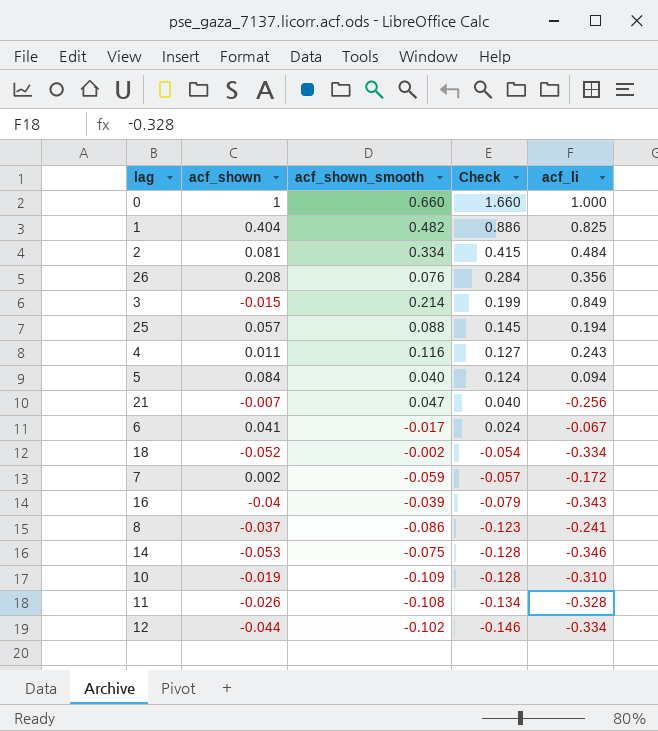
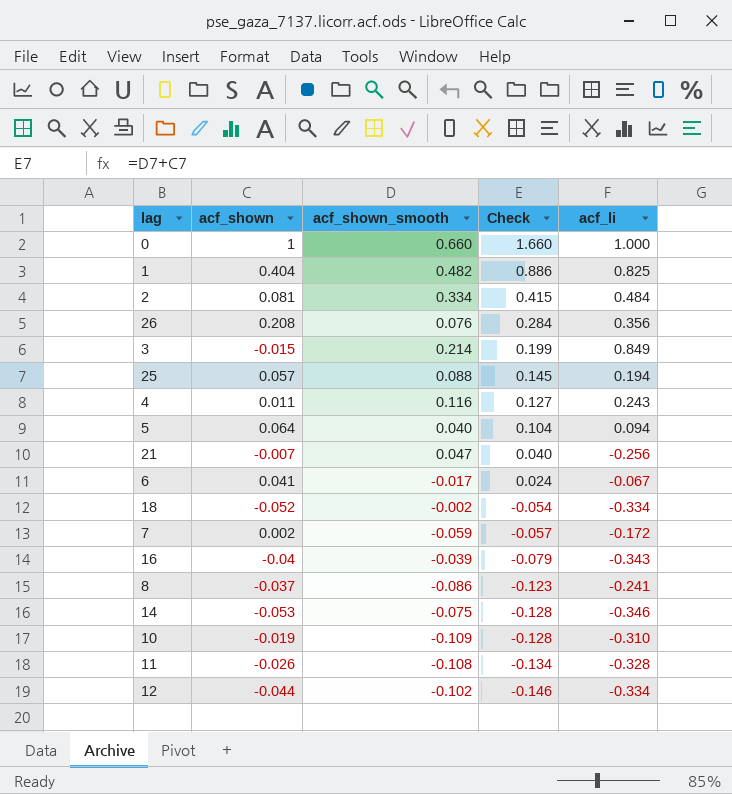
5 | acf_shown: 0.084 -> 0.064
5 | Check: 0.124 -> 0.104

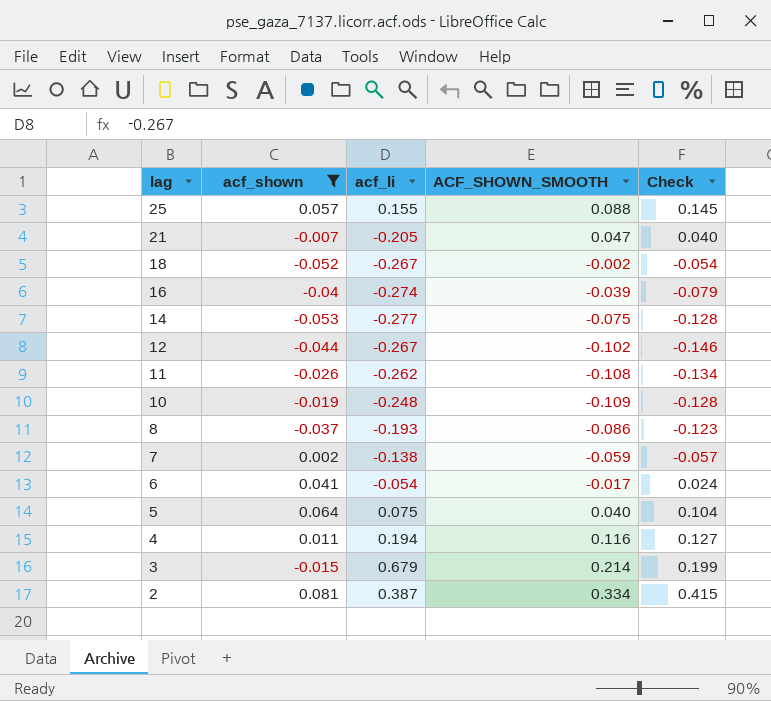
filter: none -> acf_shown <= 0.081
row order: Check descending -> lag descending
column acf_li | position: 5 -> 3
column name: acf_shown_smooth -> ACF_SHOWN_SMOOTH
25 | acf_li: 0.194 -> 0.155
21 | acf_li: -0.256 -> -0.205
18 | acf_li: -0.334 -> -0.267
16 | acf_li: -0.343 -> -0.274
14 | acf_li: -0.346 -> -0.277
12 | acf_li: -0.334 -> -0.267
11 | acf_li: -0.328 -> -0.262
10 | acf_li: -0.310 -> -0.248
8 | acf_li: -0.241 -> -0.193
7 | acf_li: -0.172 -> -0.138
6 | acf_li: -0.067 -> -0.054
5 | acf_li: 0.094 -> 0.075
4 | acf_li: 0.243 -> 0.194
3 | acf_li: 0.849 -> 0.679
2 | acf_li: 0.484 -> 0.387

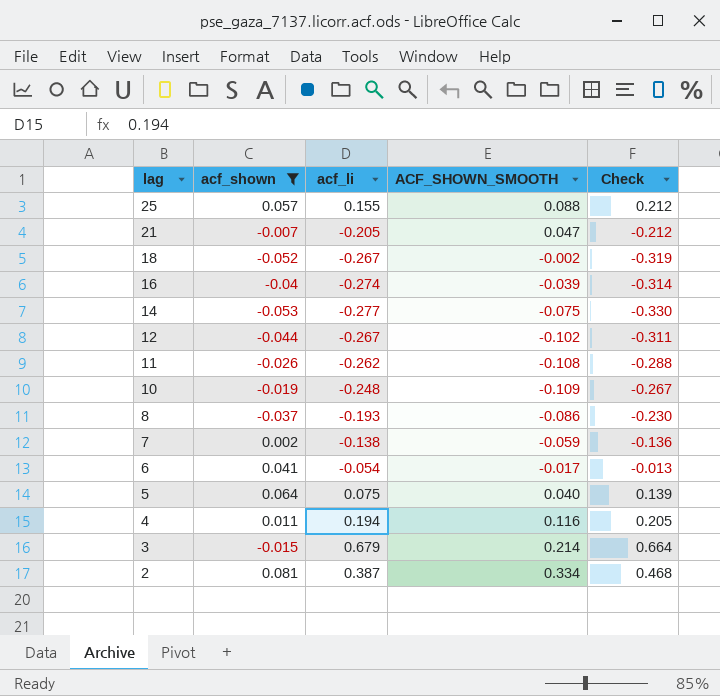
column Check | formula: [acf_shown] + [ACF_SHOWN_SMOOTH] -> [acf_shown] + [acf_li]

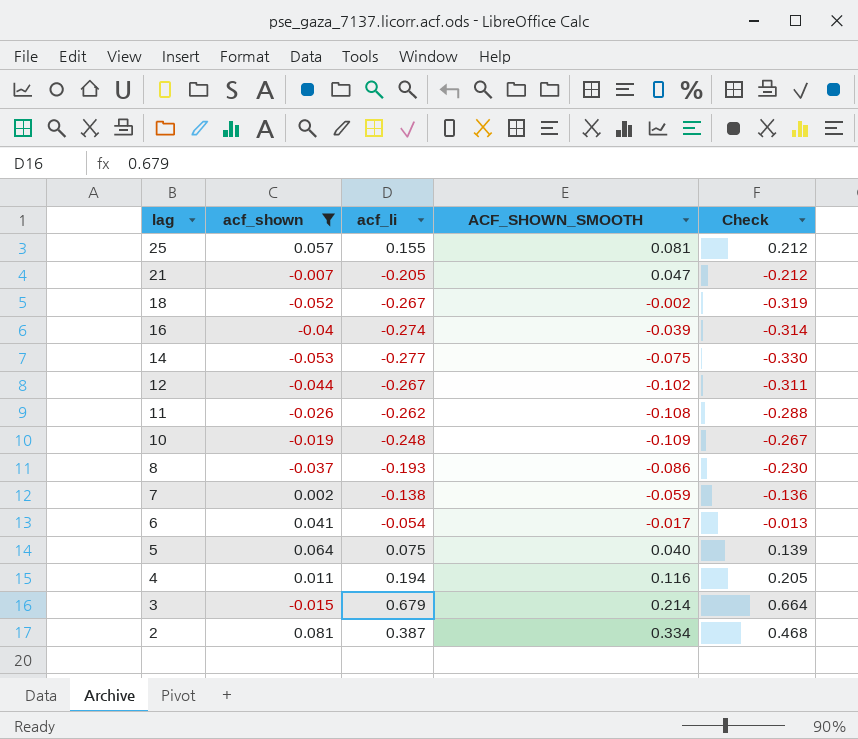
25 | ACF_SHOWN_SMOOTH: 0.088 -> 0.081

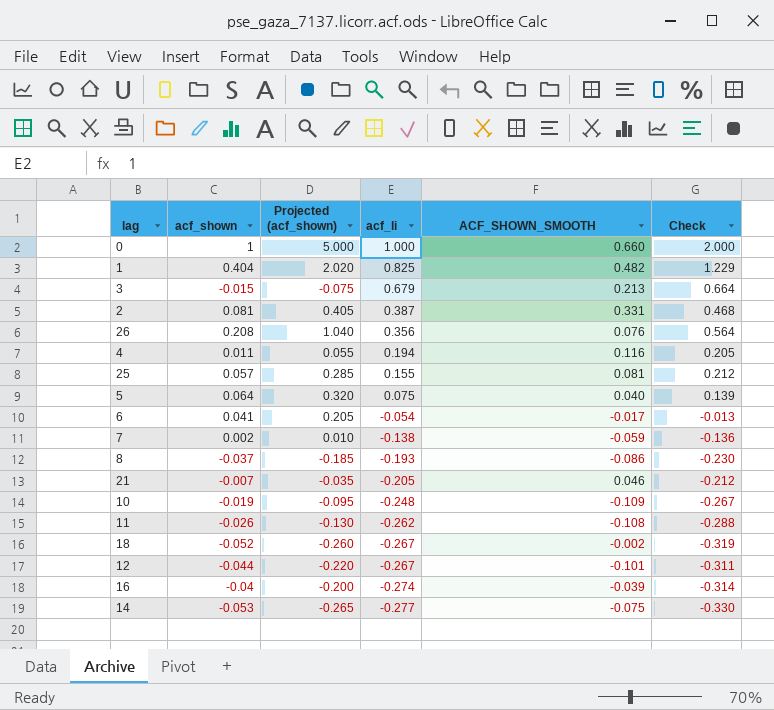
filter: acf_shown <= 0.081 -> none
row order: lag descending -> acf_li descending
column Projected (acf_shown) | formula: none -> [acf_shown] * 5
3 | ACF_SHOWN_SMOOTH: 0.214 -> 0.213
2 | ACF_SHOWN_SMOOTH: 0.334 -> 0.331
21 | ACF_SHOWN_SMOOTH: 0.047 -> 0.046
12 | ACF_SHOWN_SMOOTH: -0.102 -> -0.101

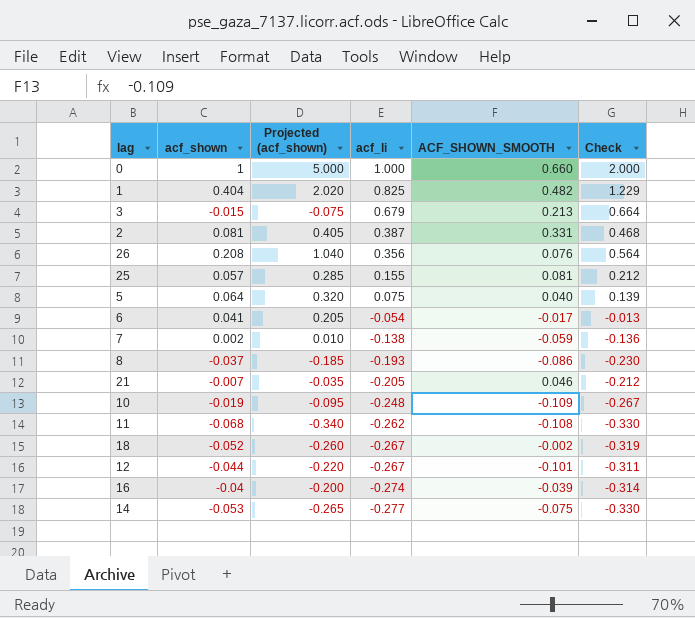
row 4: 0.011 | 0.055 | 0.194 | 0.116 | 0.205 -> none
11 | acf_shown: -0.026 -> -0.068
11 | Projected (acf_shown): -0.130 -> -0.340
11 | Check: -0.288 -> -0.330

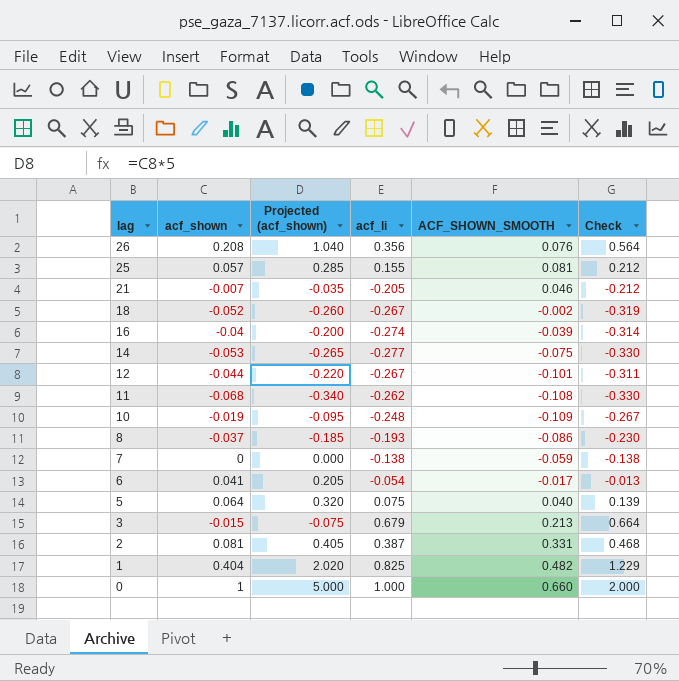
row order: acf_li descending -> lag descending
7 | acf_shown: 0.002 -> 0
7 | Projected (acf_shown): 0.010 -> 0.000
7 | Check: -0.136 -> -0.138

